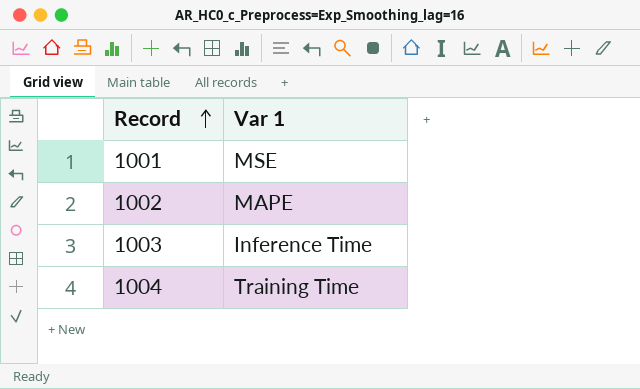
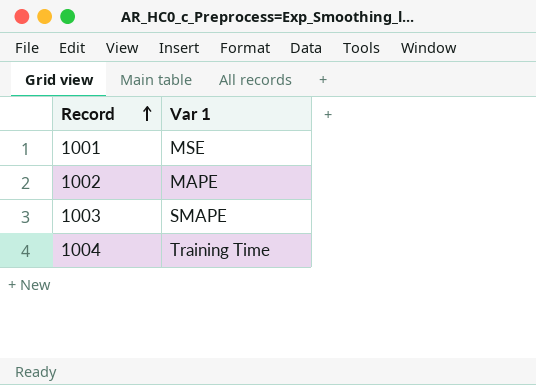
1003 | Var 1: Inference Time -> SMAPE

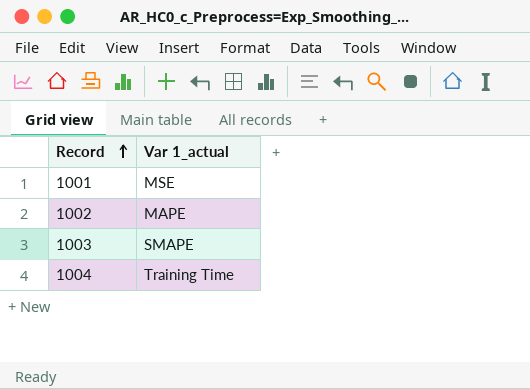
column name: Var 1 -> Var 1_actual

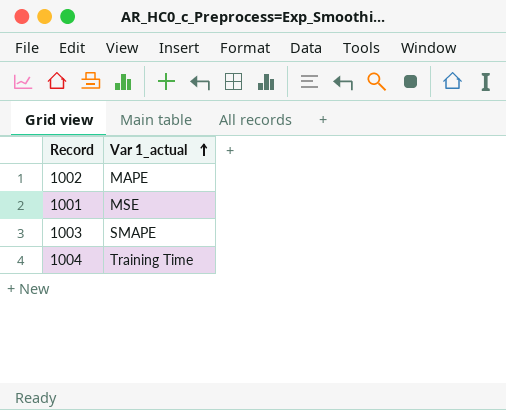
row order: Record ascending -> Var 1_actual ascending

